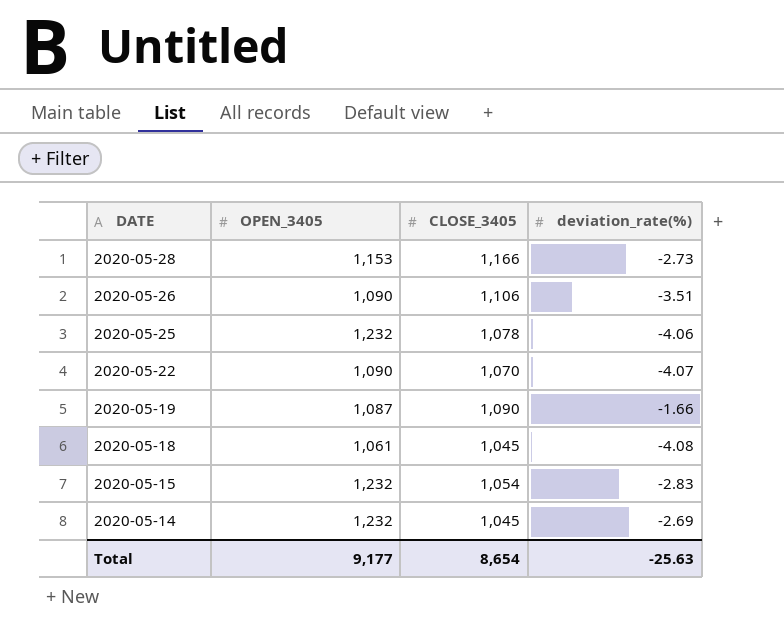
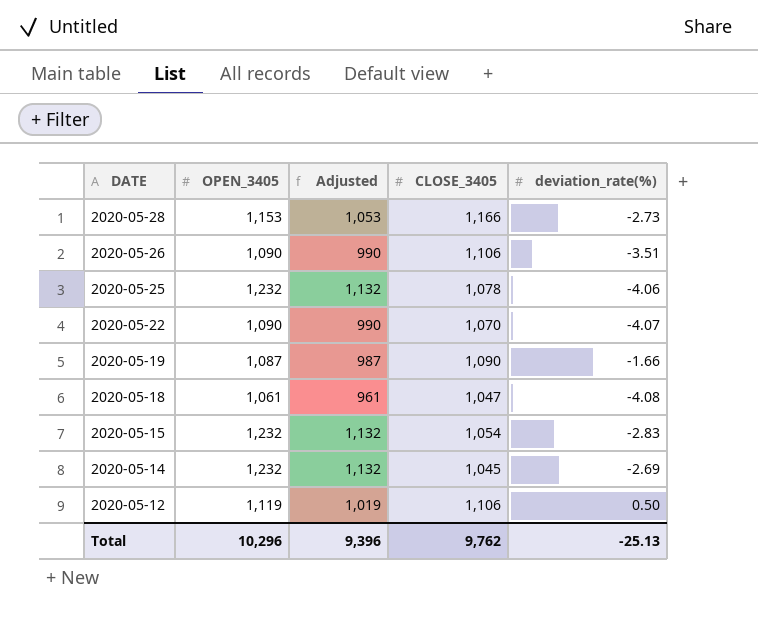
column Adjusted | formula: none -> [OPEN_3405] - 100
2020-05-18 | CLOSE_3405: 1,045 -> 1,047
row 2020-05-12: none -> 1,119 | 1,019 | 1,106 | 0.50
Total | OPEN_3405: 9,177 -> 10,296
Total | CLOSE_3405: 8,654 -> 9,762
Total | deviation_rate(%): -25.63 -> -25.13

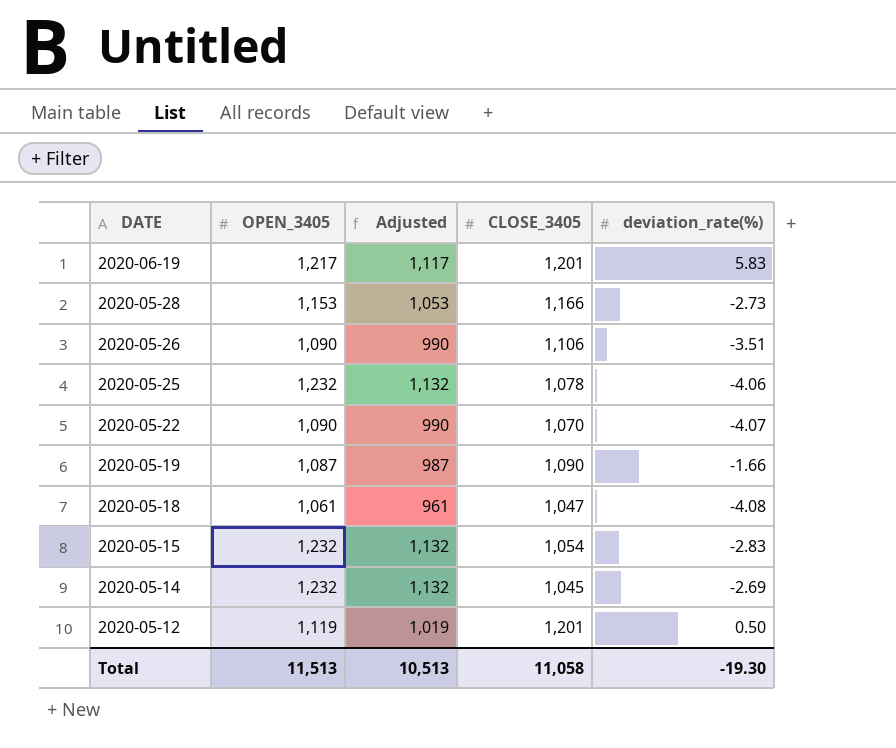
row 2020-06-19: none -> 1,217 | 1,117 | 1,201 | 5.83
2020-05-12 | CLOSE_3405: 1,106 -> 1,201
Total | OPEN_3405: 10,296 -> 11,513
Total | Adjusted: 9,396 -> 10,513
Total | CLOSE_3405: 9,762 -> 11,058
Total | deviation_rate(%): -25.13 -> -19.30

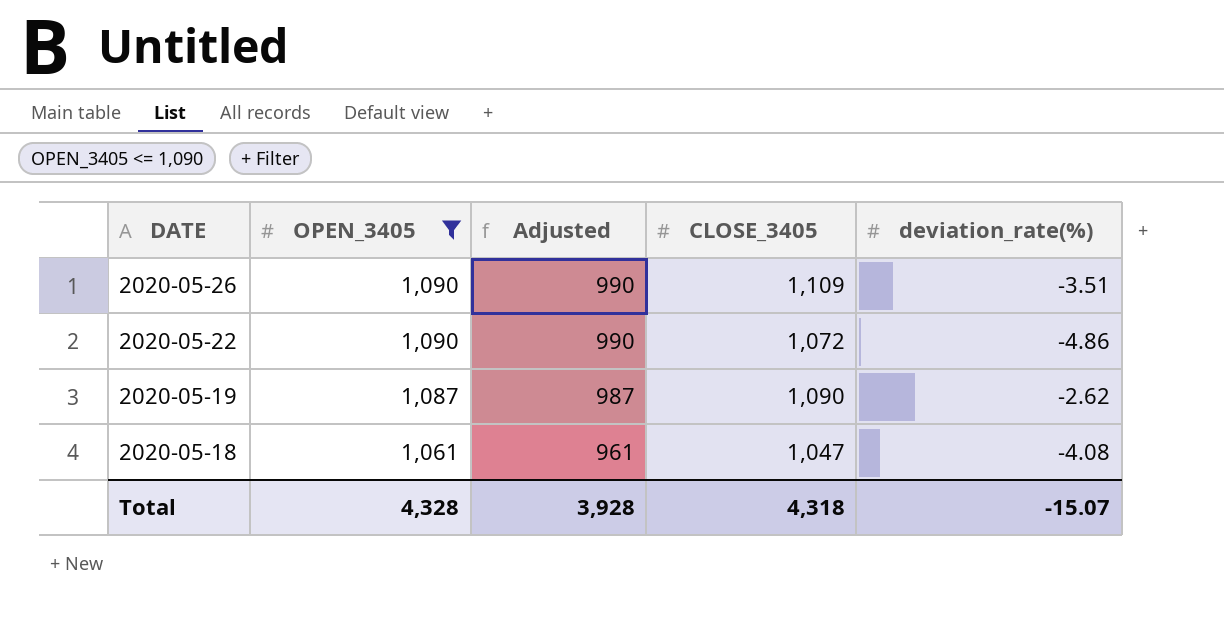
filter: none -> OPEN_3405 <= 1,090
2020-05-26 | CLOSE_3405: 1,106 -> 1,109
2020-05-22 | CLOSE_3405: 1,070 -> 1,072
2020-05-22 | deviation_rate(%): -4.07 -> -4.86
2020-05-19 | deviation_rate(%): -1.66 -> -2.62
Total | OPEN_3405: 11,513 -> 4,328
Total | Adjusted: 10,513 -> 3,928
Total | CLOSE_3405: 11,058 -> 4,318
Total | deviation_rate(%): -19.30 -> -15.07

